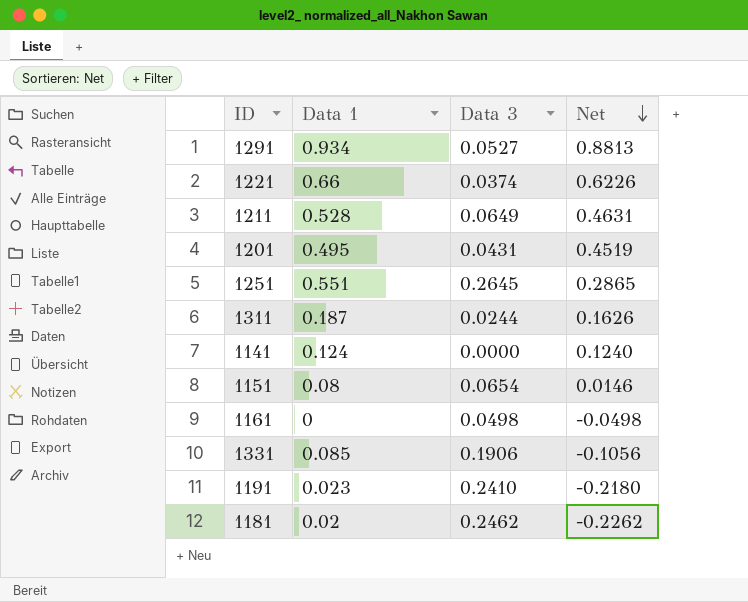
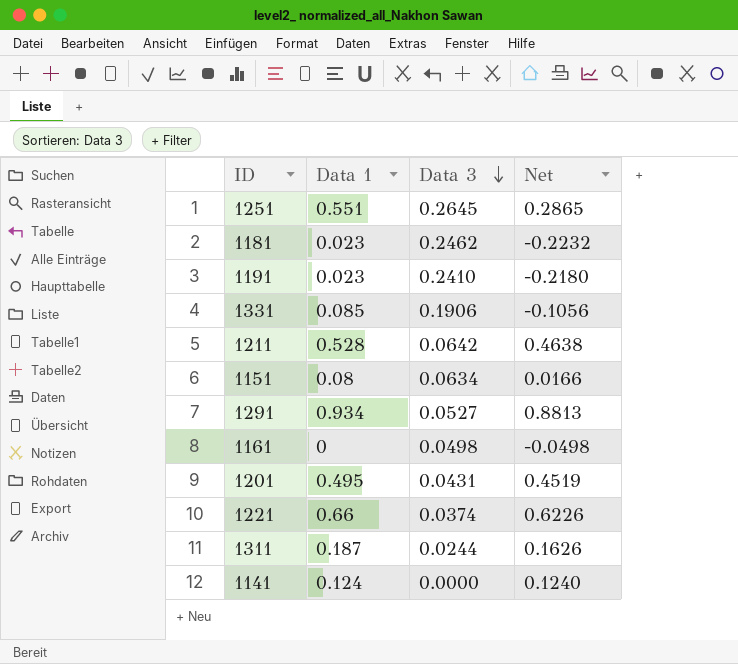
row order: Net descending -> Data 3 descending
1181 | Data 1: 0.02 -> 0.023
1181 | Net: -0.2262 -> -0.2232
1211 | Data 3: 0.0649 -> 0.0642
1211 | Net: 0.4631 -> 0.4638
1151 | Data 3: 0.0654 -> 0.0634
1151 | Net: 0.0146 -> 0.0166

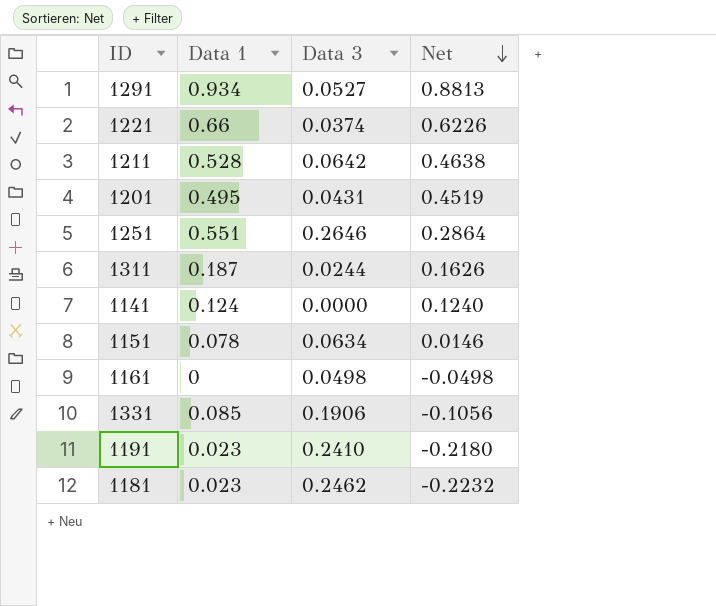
row order: Data 3 descending -> Net descending
1251 | Data 3: 0.2645 -> 0.2646
1251 | Net: 0.2865 -> 0.2864
1151 | Data 1: 0.08 -> 0.078
1151 | Net: 0.0166 -> 0.0146

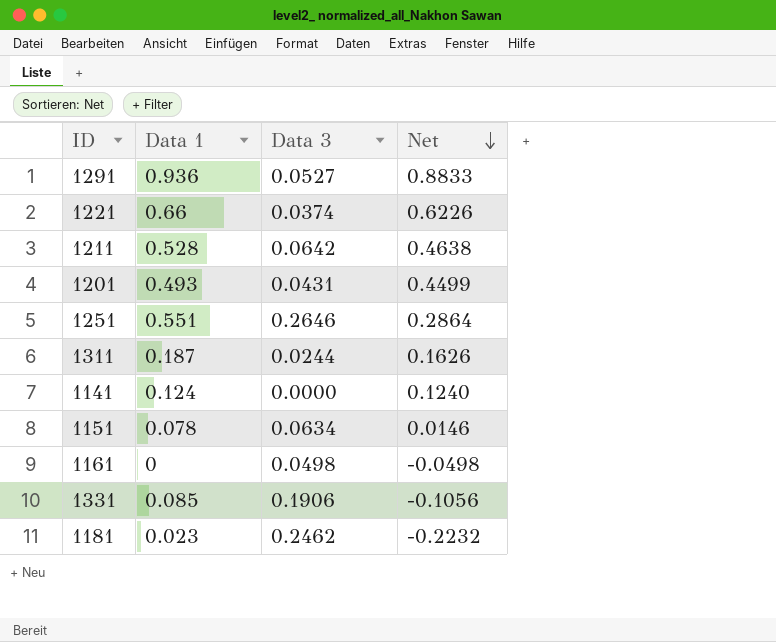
row 1191: 0.023 | 0.2410 | -0.2180 -> none
1291 | Data 1: 0.934 -> 0.936
1291 | Net: 0.8813 -> 0.8833
1201 | Data 1: 0.495 -> 0.493
1201 | Net: 0.4519 -> 0.4499

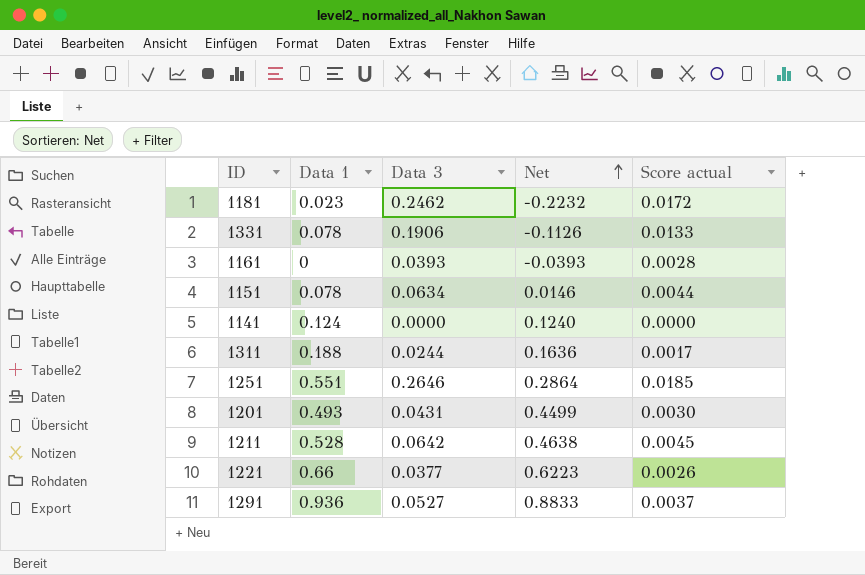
row order: Net descending -> Net ascending
column Score actual | formula: none -> [Data 3] * 0.07
1331 | Data 1: 0.085 -> 0.078
1331 | Net: -0.1056 -> -0.1126
1161 | Data 3: 0.0498 -> 0.0393
1161 | Net: -0.0498 -> -0.0393
1311 | Data 1: 0.187 -> 0.188
1311 | Net: 0.1626 -> 0.1636
1221 | Data 3: 0.0374 -> 0.0377
1221 | Net: 0.6226 -> 0.6223

